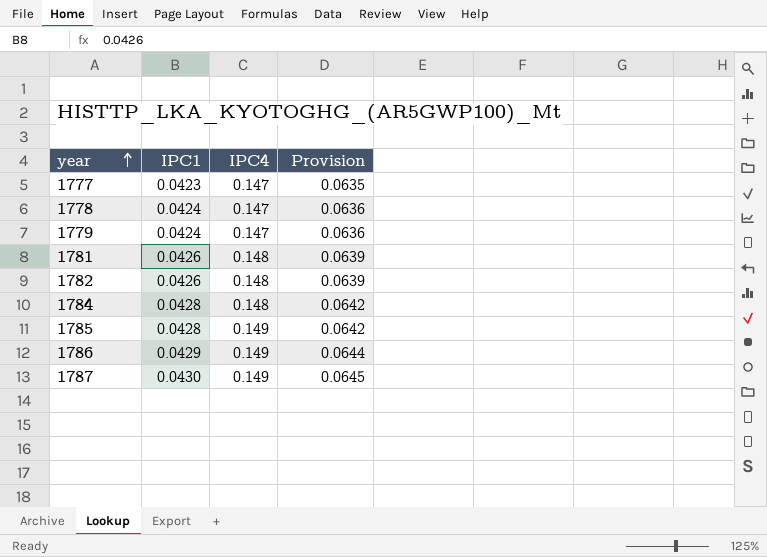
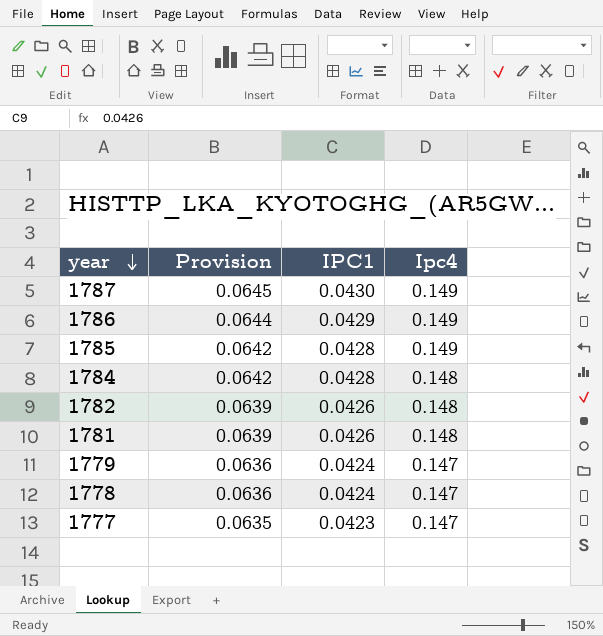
row order: year ascending -> year descending
column Provision | position: 4 -> 2
column name: IPC4 -> Ipc4

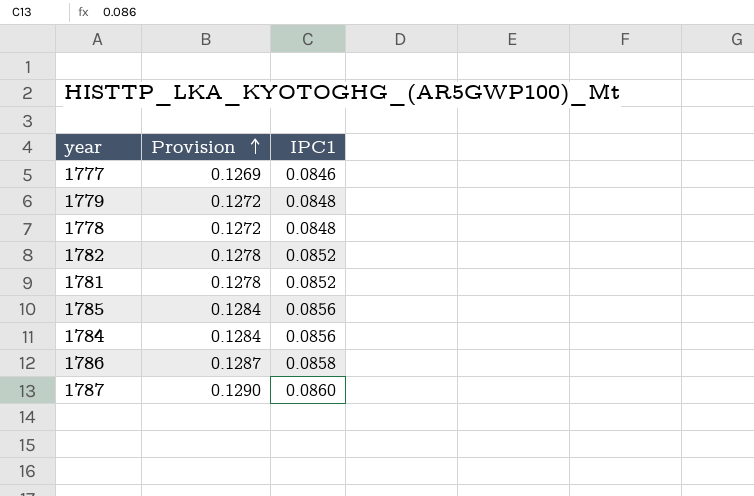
row order: year descending -> Provision ascending
column Ipc4 | position: 4 -> none
1777 | Provision: 0.0635 -> 0.1269
1777 | IPC1: 0.0423 -> 0.0846
1779 | Provision: 0.0636 -> 0.1272
1779 | IPC1: 0.0424 -> 0.0848
1778 | Provision: 0.0636 -> 0.1272
1778 | IPC1: 0.0424 -> 0.0848
1782 | Provision: 0.0639 -> 0.1278
1782 | IPC1: 0.0426 -> 0.0852
1781 | Provision: 0.0639 -> 0.1278
1781 | IPC1: 0.0426 -> 0.0852
1785 | Provision: 0.0642 -> 0.1284
1785 | IPC1: 0.0428 -> 0.0856
1784 | Provision: 0.0642 -> 0.1284
1784 | IPC1: 0.0428 -> 0.0856
1786 | Provision: 0.0644 -> 0.1287
1786 | IPC1: 0.0429 -> 0.0858
1787 | Provision: 0.0645 -> 0.1290
1787 | IPC1: 0.0430 -> 0.0860

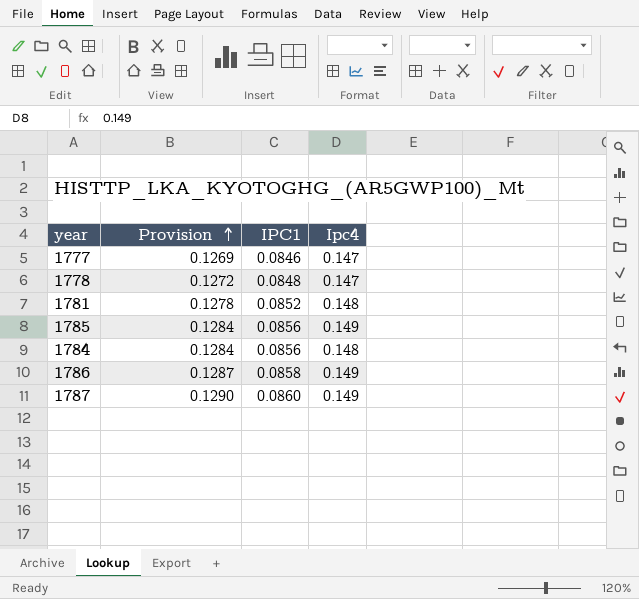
column Ipc4 | position: none -> 4
row 1779: 0.1272 | 0.0848 -> none
row 1782: 0.1278 | 0.0852 -> none

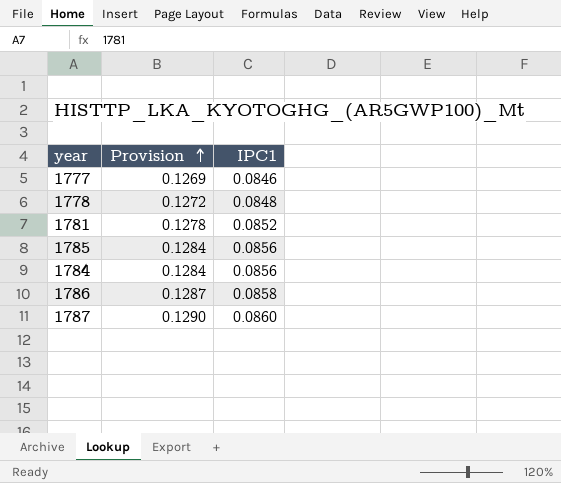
column Ipc4 | position: 4 -> none

